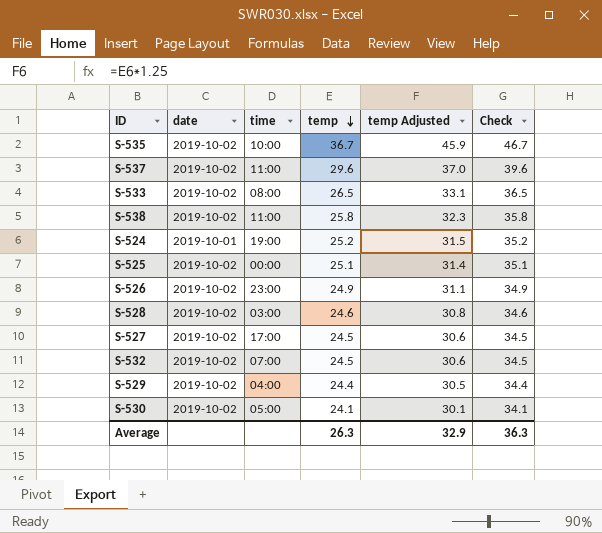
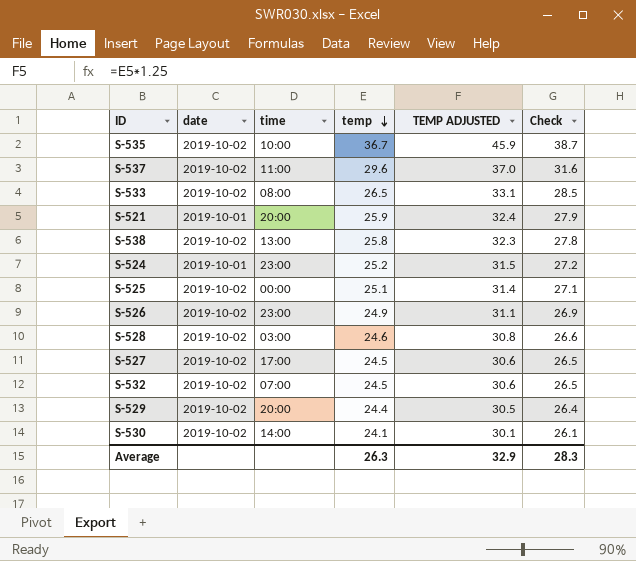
column name: temp Adjusted -> TEMP ADJUSTED
column Check | formula: [temp] + 10 -> [temp] + 2
row S-521: none -> 2019-10-01 | 20:00 | 25.9 | 32.4 | 27.9
S-538 | time: 11:00 -> 13:00
S-524 | time: 19:00 -> 23:00
S-529 | time: 04:00 -> 20:00
S-530 | time: 05:00 -> 14:00
Average | Check: 36.3 -> 28.3

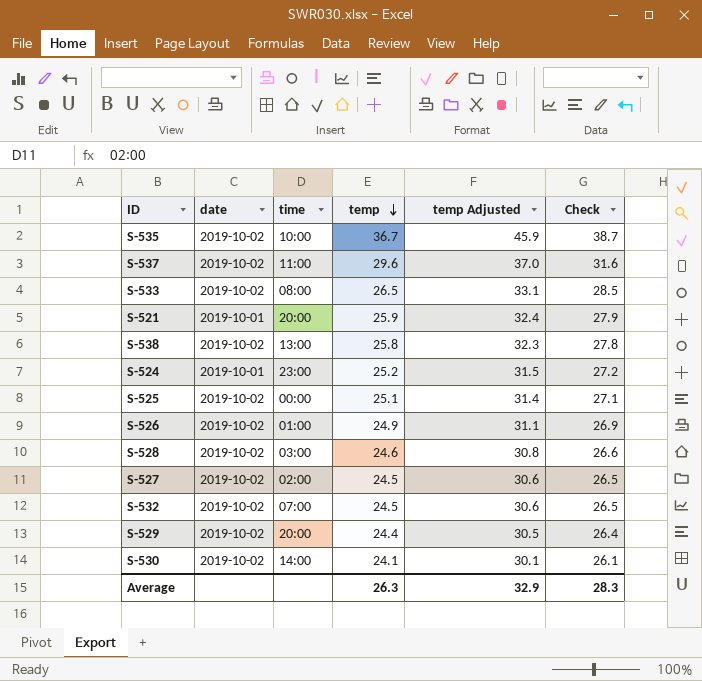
column name: TEMP ADJUSTED -> temp Adjusted
S-526 | time: 23:00 -> 01:00
S-527 | time: 17:00 -> 02:00

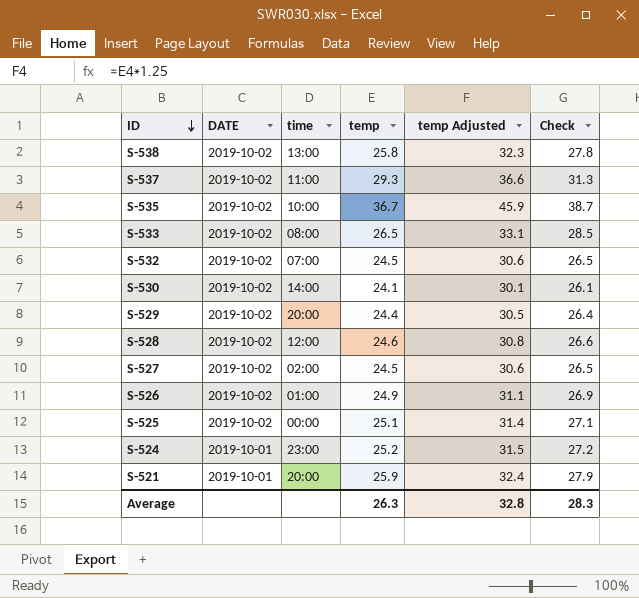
row order: temp descending -> ID descending
column name: date -> DATE
S-537 | temp: 29.6 -> 29.3
S-537 | temp Adjusted: 37.0 -> 36.6
S-537 | Check: 31.6 -> 31.3
S-528 | time: 03:00 -> 12:00
Average | temp Adjusted: 32.9 -> 32.8

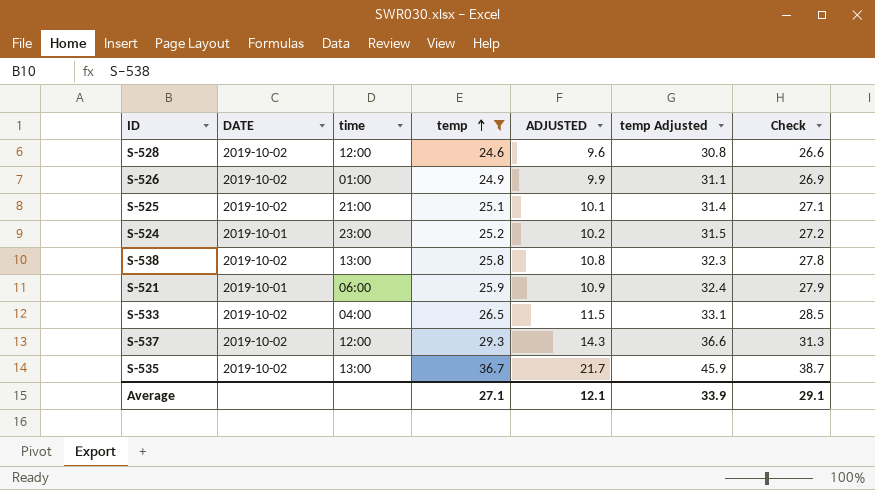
filter: none -> temp >= 24.6
row order: ID descending -> temp ascending
column ADJUSTED | formula: none -> [temp] - 15
S-525 | time: 00:00 -> 21:00
S-521 | time: 20:00 -> 06:00
S-533 | time: 08:00 -> 04:00
S-537 | time: 11:00 -> 12:00
S-535 | time: 10:00 -> 13:00
Average | temp: 26.3 -> 27.1
Average | temp Adjusted: 32.8 -> 33.9
Average | Check: 28.3 -> 29.1

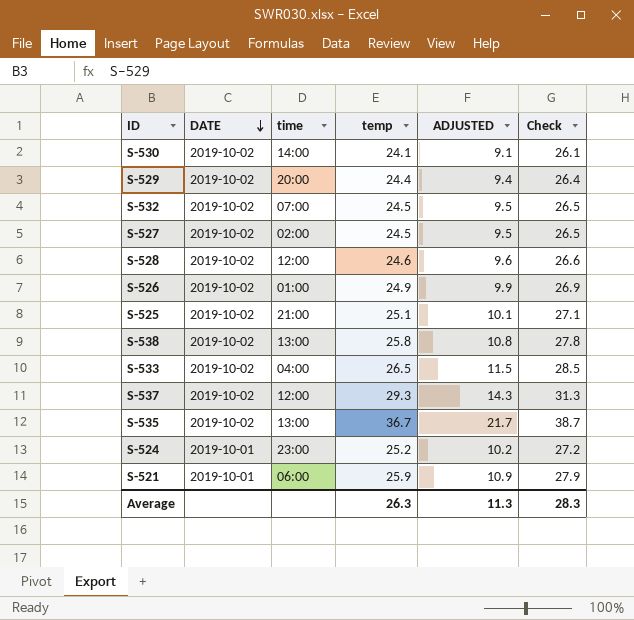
filter: temp >= 24.6 -> none
row order: temp ascending -> DATE descending
column temp Adjusted | formula: [temp] * 1.25 -> none
Average | temp: 27.1 -> 26.3
Average | ADJUSTED: 12.1 -> 11.3
Average | Check: 29.1 -> 28.3

